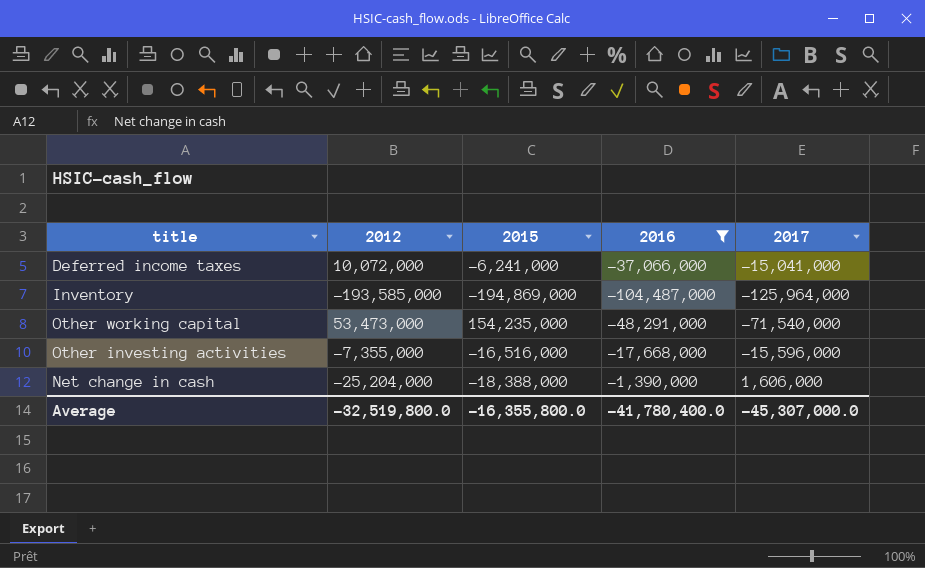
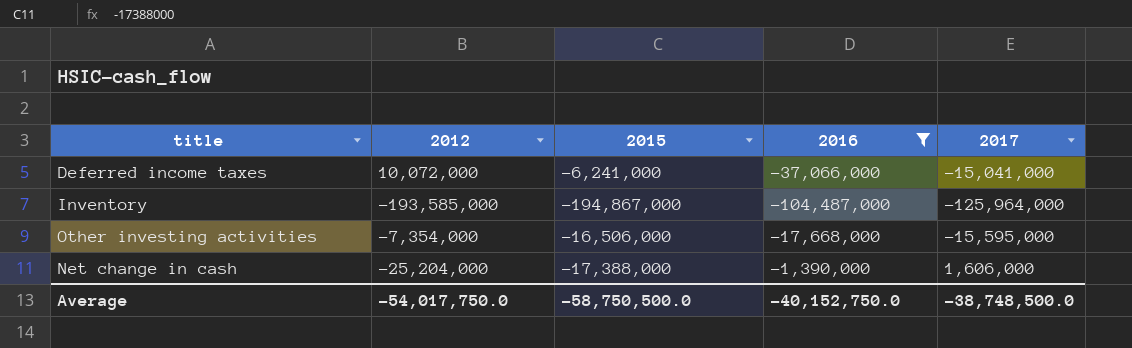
row Other working capital: 53,473,000 | 154,235,000 | -48,291,000 | -71,540,000 -> none
Inventory | 2015: -194,869,000 -> -194,867,000
Other investing activities | 2012: -7,355,000 -> -7,354,000
Other investing activities | 2015: -16,516,000 -> -16,506,000
Other investing activities | 2017: -15,596,000 -> -15,595,000
Net change in cash | 2015: -18,388,000 -> -17,388,000
Average | 2012: -32,519,800.0 -> -54,017,750.0
Average | 2015: -16,355,800.0 -> -58,750,500.0
Average | 2016: -41,780,400.0 -> -40,152,750.0
Average | 2017: -45,307,000.0 -> -38,748,500.0

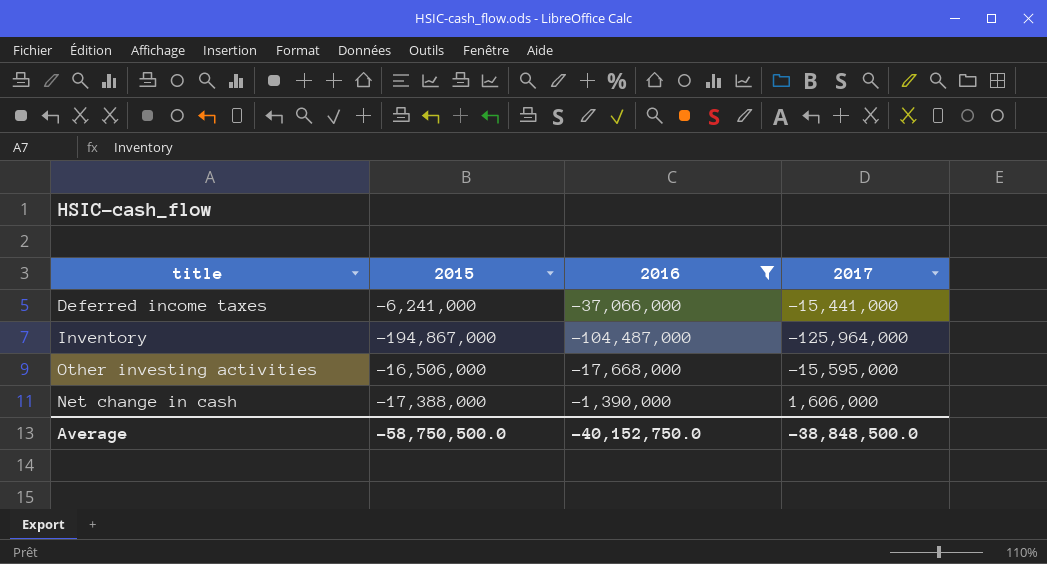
column 2012 | position: 2 -> none
Deferred income taxes | 2017: -15,041,000 -> -15,441,000
Average | 2017: -38,748,500.0 -> -38,848,500.0

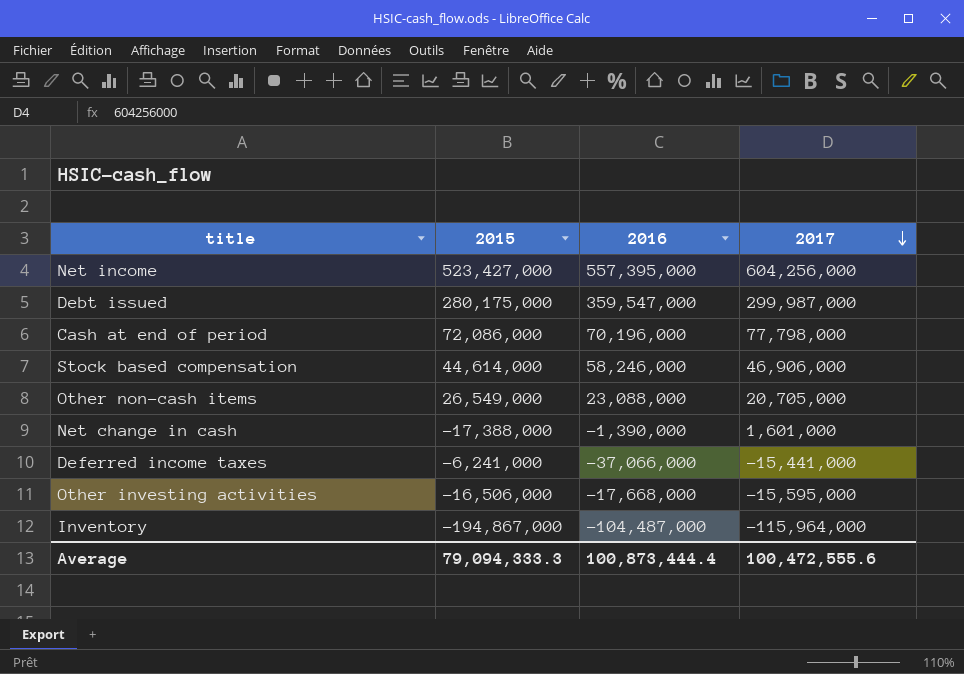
filter: 2016 <= -1,390,000 -> none
row order: none -> 2017 descending
Net change in cash | 2017: 1,606,000 -> 1,601,000
Inventory | 2017: -125,964,000 -> -115,964,000
Average | 2015: -58,750,500.0 -> 79,094,333.3
Average | 2016: -40,152,750.0 -> 100,873,444.4
Average | 2017: -38,848,500.0 -> 100,472,555.6

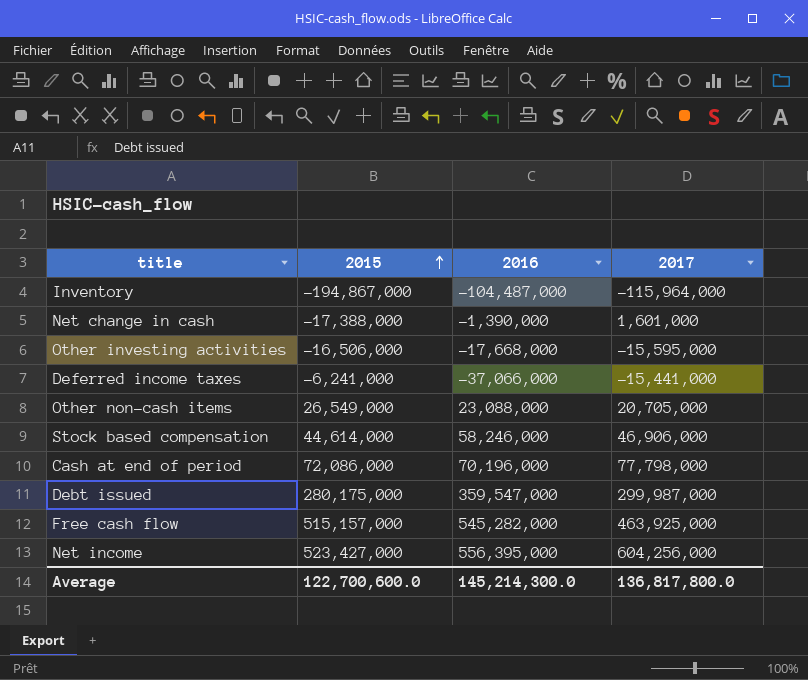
row order: 2017 descending -> 2015 ascending
row Free cash flow: none -> 515,157,000 | 545,282,000 | 463,925,000
Net income | 2016: 557,395,000 -> 556,395,000
Average | 2015: 79,094,333.3 -> 122,700,600.0
Average | 2016: 100,873,444.4 -> 145,214,300.0
Average | 2017: 100,472,555.6 -> 136,817,800.0

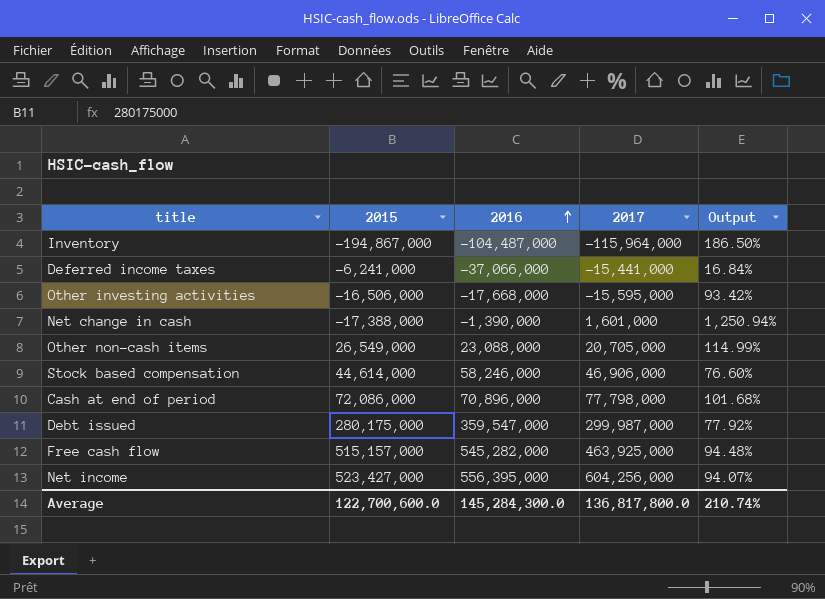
row order: 2015 ascending -> 2016 ascending
column Output | formula: none -> [2015] / [2016]
Cash at end of period | 2016: 70,196,000 -> 70,896,000
Average | 2016: 145,214,300.0 -> 145,284,300.0

